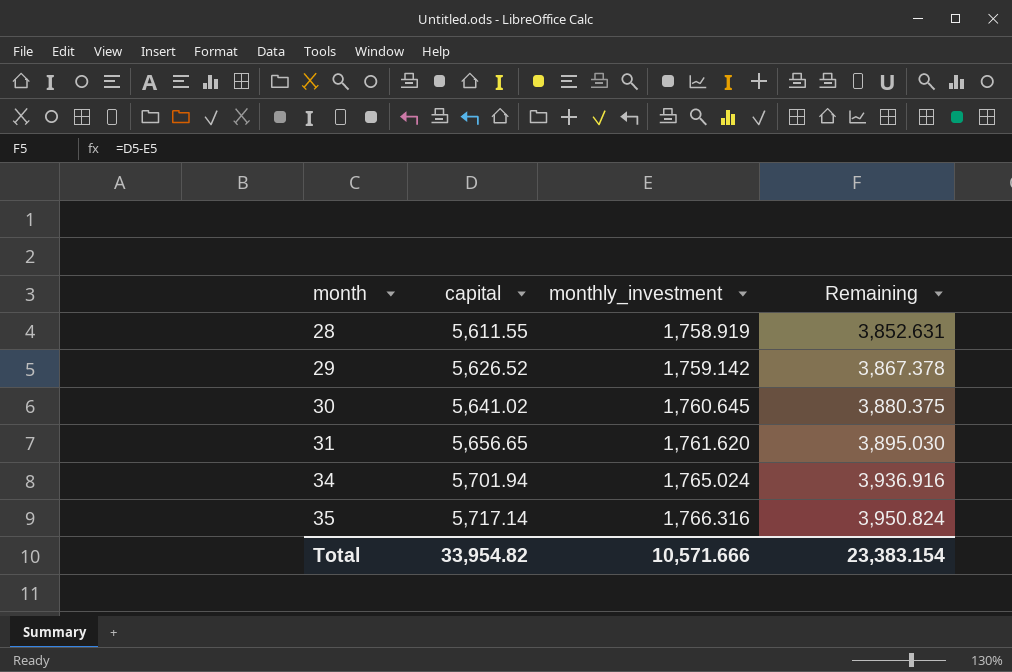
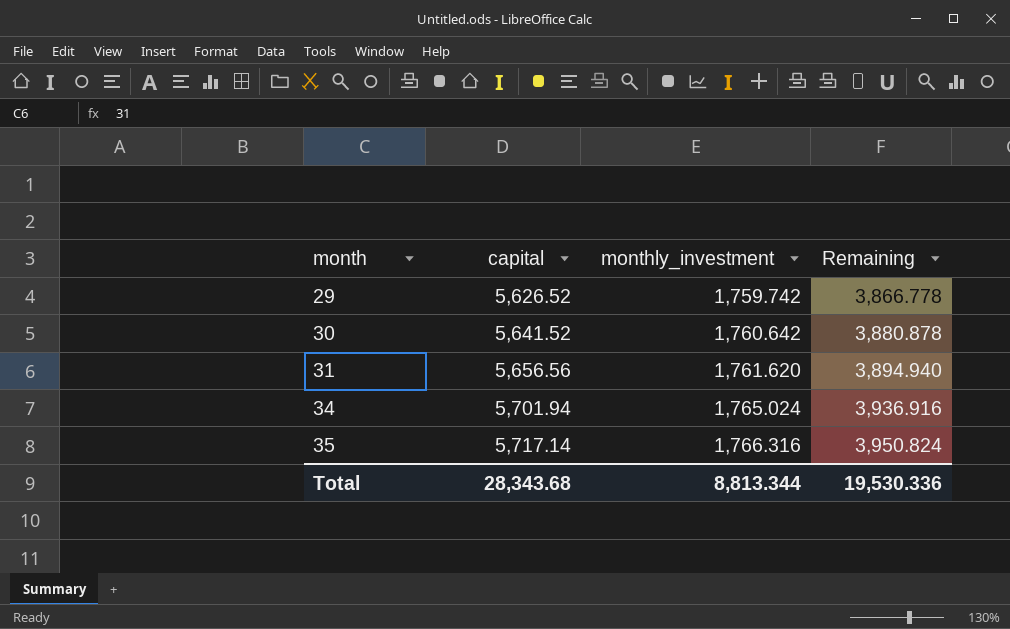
row 28: 5,611.55 | 1,758.919 | 3,852.631 -> none
29 | monthly_investment: 1,759.142 -> 1,759.742
29 | Remaining: 3,867.378 -> 3,866.778
30 | capital: 5,641.02 -> 5,641.52
30 | monthly_investment: 1,760.645 -> 1,760.642
30 | Remaining: 3,880.375 -> 3,880.878
31 | capital: 5,656.65 -> 5,656.56
31 | Remaining: 3,895.030 -> 3,894.940
Total | capital: 33,954.82 -> 28,343.68
Total | monthly_investment: 10,571.666 -> 8,813.344
Total | Remaining: 23,383.154 -> 19,530.336

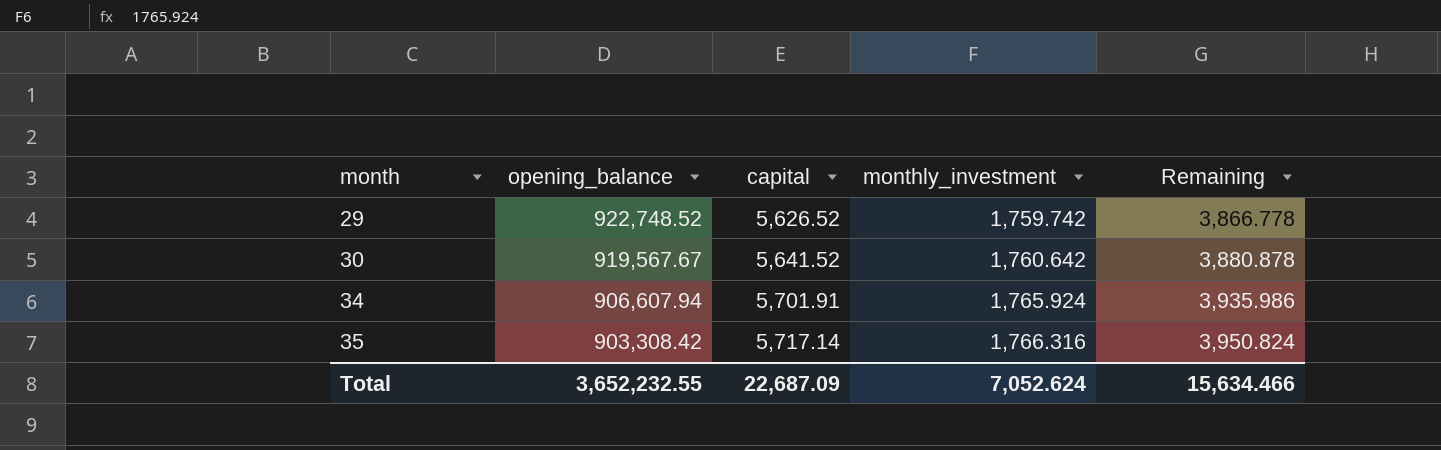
column opening_balance | position: none -> 2
row 31: 5,656.56 | 1,761.620 | 3,894.940 -> none
34 | capital: 5,701.94 -> 5,701.91
34 | monthly_investment: 1,765.024 -> 1,765.924
34 | Remaining: 3,936.916 -> 3,935.986
Total | capital: 28,343.68 -> 22,687.09
Total | monthly_investment: 8,813.344 -> 7,052.624
Total | Remaining: 19,530.336 -> 15,634.466

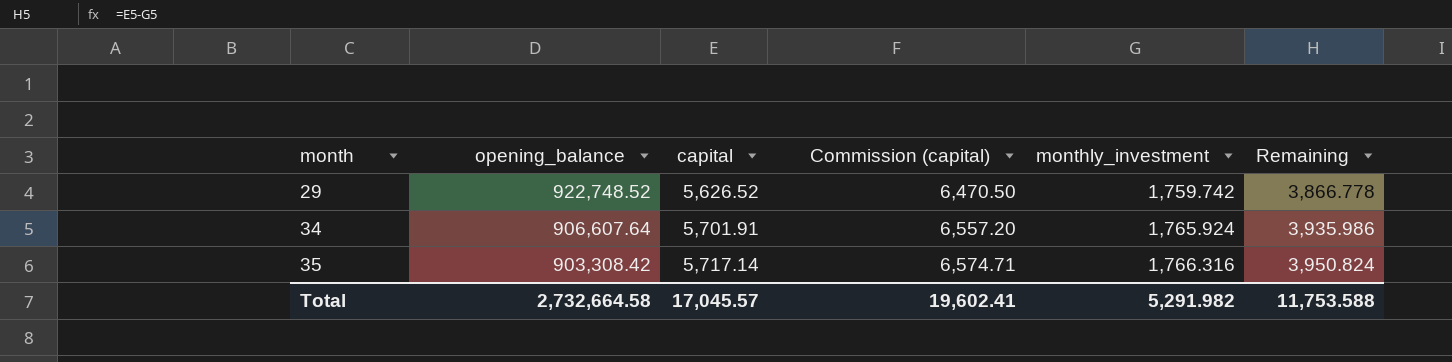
column Commission (capital) | formula: none -> [capital] * 1.15
row 30: 919,567.67 | 5,641.52 | 1,760.642 | 3,880.878 -> none
34 | opening_balance: 906,607.94 -> 906,607.64
Total | opening_balance: 3,652,232.55 -> 2,732,664.58
Total | capital: 22,687.09 -> 17,045.57
Total | monthly_investment: 7,052.624 -> 5,291.982
Total | Remaining: 15,634.466 -> 11,753.588

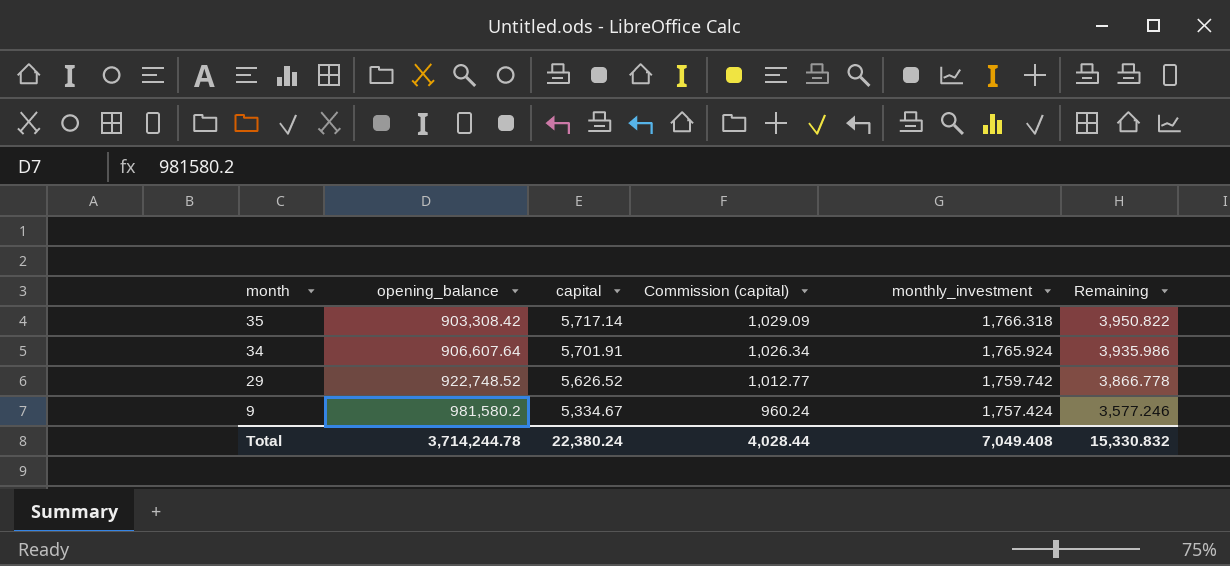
row order: month ascending -> month descending
column Commission (capital) | formula: [capital] * 1.15 -> [capital] * 0.18
35 | monthly_investment: 1,766.316 -> 1,766.318
35 | Remaining: 3,950.824 -> 3,950.822
row 9: none -> 981,580.2 | 5,334.67 | 960.24 | 1,757.424 | 3,577.246
Total | opening_balance: 2,732,664.58 -> 3,714,244.78
Total | capital: 17,045.57 -> 22,380.24
Total | Commission (capital): 19,602.41 -> 4,028.44
Total | monthly_investment: 5,291.982 -> 7,049.408
Total | Remaining: 11,753.588 -> 15,330.832

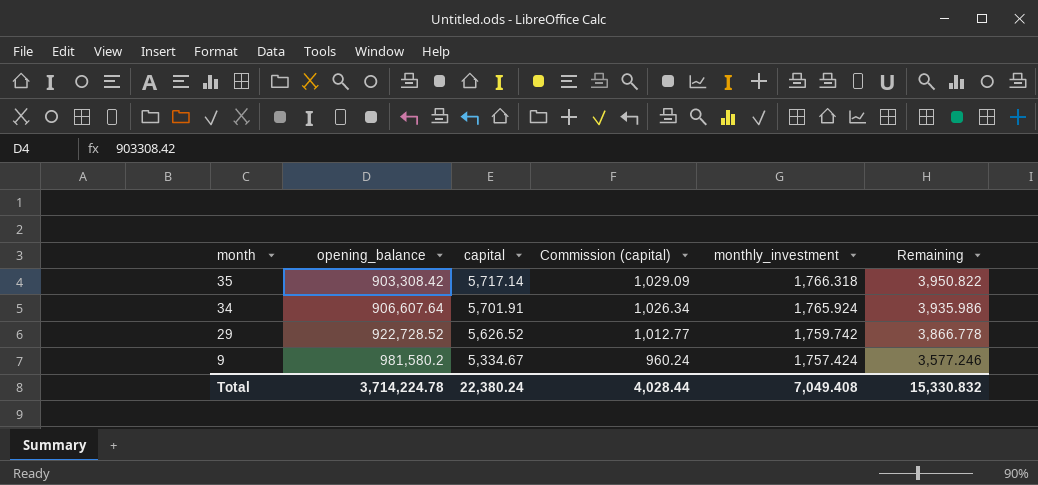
29 | opening_balance: 922,748.52 -> 922,728.52
Total | opening_balance: 3,714,244.78 -> 3,714,224.78

